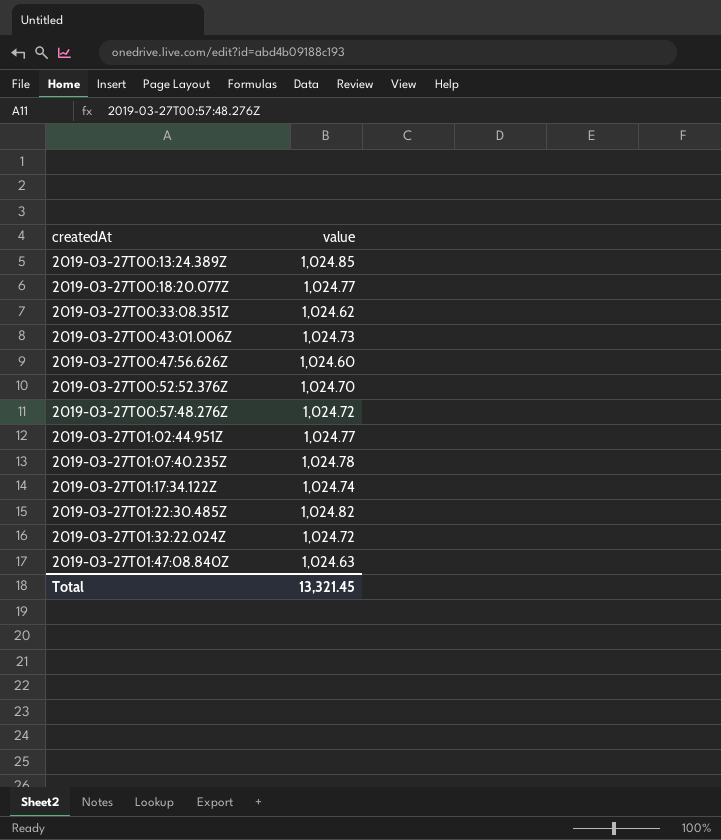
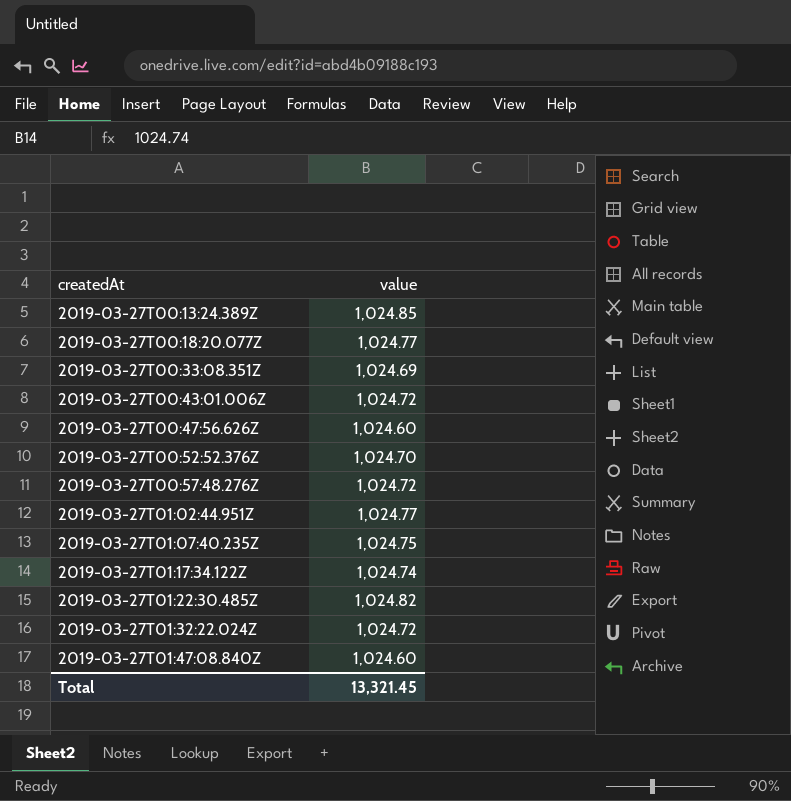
2019-03-27T00:33:08.351Z | value: 1,024.62 -> 1,024.69
2019-03-27T00:43:01.006Z | value: 1,024.73 -> 1,024.72
2019-03-27T01:07:40.235Z | value: 1,024.78 -> 1,024.75
2019-03-27T01:47:08.840Z | value: 1,024.63 -> 1,024.60

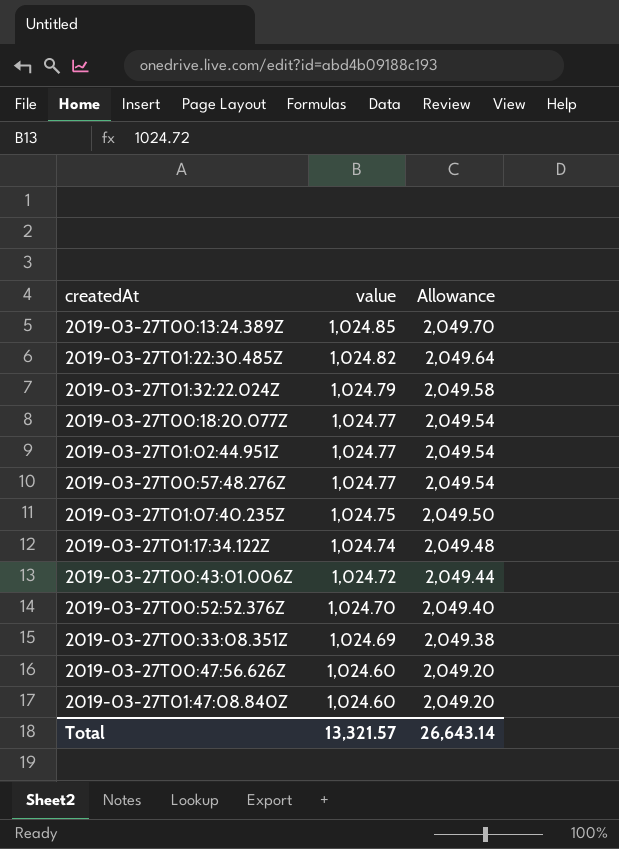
row order: createdAt ascending -> value descending
column Allowance | formula: none -> [value] * 2
2019-03-27T01:32:22.024Z | value: 1,024.72 -> 1,024.79
2019-03-27T00:57:48.276Z | value: 1,024.72 -> 1,024.77
Total | value: 13,321.45 -> 13,321.57

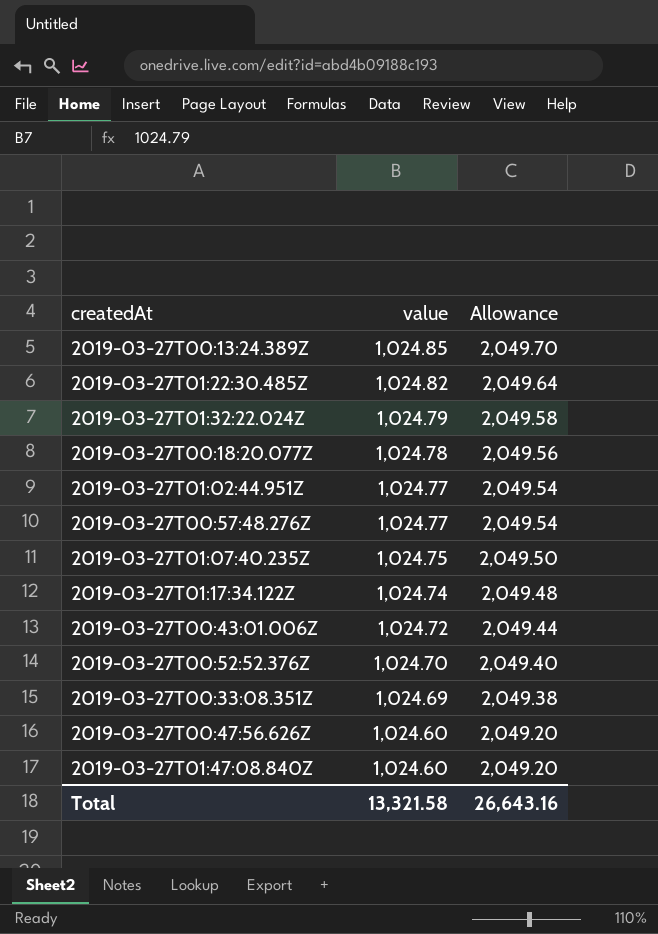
2019-03-27T00:18:20.077Z | value: 1,024.77 -> 1,024.78
2019-03-27T00:18:20.077Z | Allowance: 2,049.54 -> 2,049.56
Total | value: 13,321.57 -> 13,321.58
Total | Allowance: 26,643.14 -> 26,643.16

